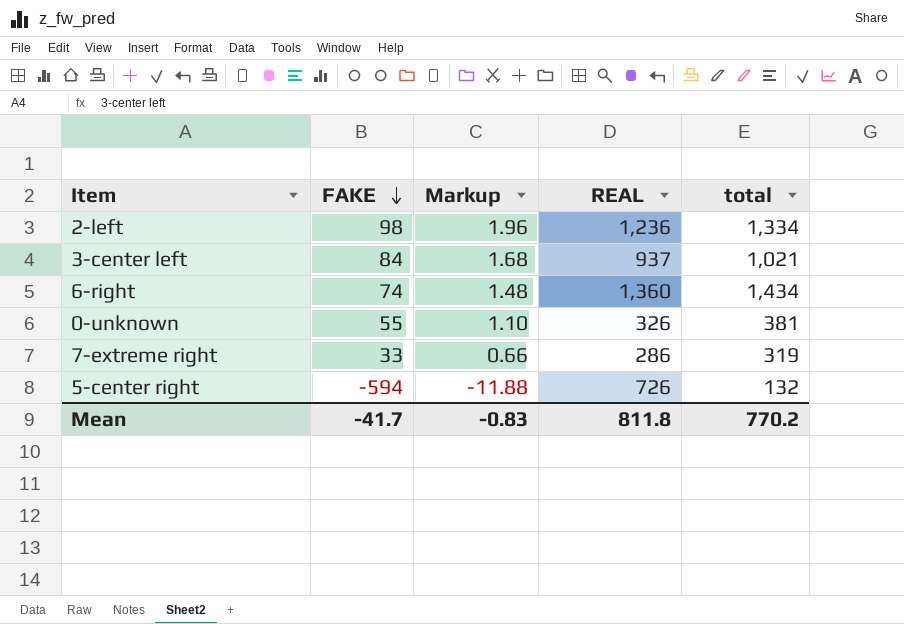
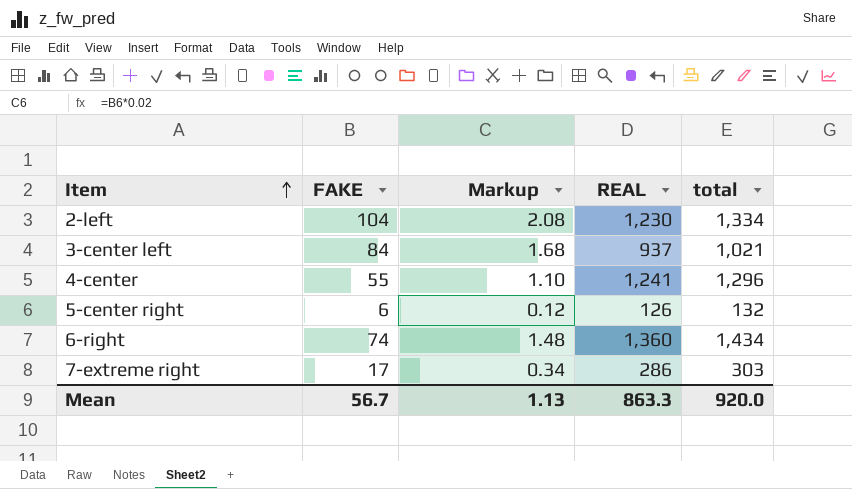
row order: FAKE descending -> Item ascending
row 0-unknown: 55 | 1.10 | 326 | 381 -> none
2-left | FAKE: 98 -> 104
2-left | Markup: 1.96 -> 2.08
2-left | REAL: 1,236 -> 1,230
row 4-center: none -> 55 | 1.10 | 1,241 | 1,296
5-center right | FAKE: -594 -> 6
5-center right | Markup: -11.88 -> 0.12
5-center right | REAL: 726 -> 126
7-extreme right | FAKE: 33 -> 17
7-extreme right | Markup: 0.66 -> 0.34
7-extreme right | total: 319 -> 303
Mean | FAKE: -41.7 -> 56.7
Mean | Markup: -0.83 -> 1.13
Mean | REAL: 811.8 -> 863.3
Mean | total: 770.2 -> 920.0

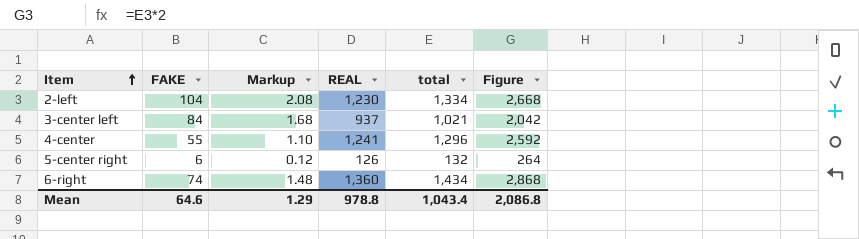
column Figure | formula: none -> [total] * 2
row 7-extreme right: 17 | 0.34 | 286 | 303 -> none
Mean | FAKE: 56.7 -> 64.6
Mean | Markup: 1.13 -> 1.29
Mean | REAL: 863.3 -> 978.8
Mean | total: 920.0 -> 1,043.4

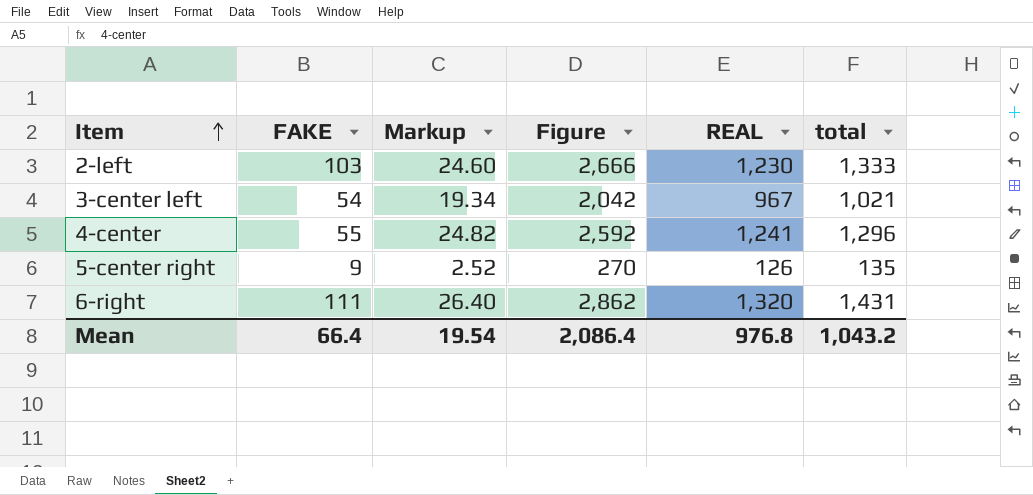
column Markup | formula: [FAKE] * 0.02 -> [REAL] * 0.02
column Figure | position: 6 -> 4
2-left | FAKE: 104 -> 103
2-left | Figure: 2,668 -> 2,666
2-left | total: 1,334 -> 1,333
3-center left | FAKE: 84 -> 54
3-center left | REAL: 937 -> 967
5-center right | FAKE: 6 -> 9
5-center right | Figure: 264 -> 270
5-center right | total: 132 -> 135
6-right | FAKE: 74 -> 111
6-right | Figure: 2,868 -> 2,862
6-right | REAL: 1,360 -> 1,320
6-right | total: 1,434 -> 1,431
Mean | FAKE: 64.6 -> 66.4
Mean | Markup: 1.29 -> 19.54
Mean | Figure: 2,086.8 -> 2,086.4
Mean | REAL: 978.8 -> 976.8
Mean | total: 1,043.4 -> 1,043.2

